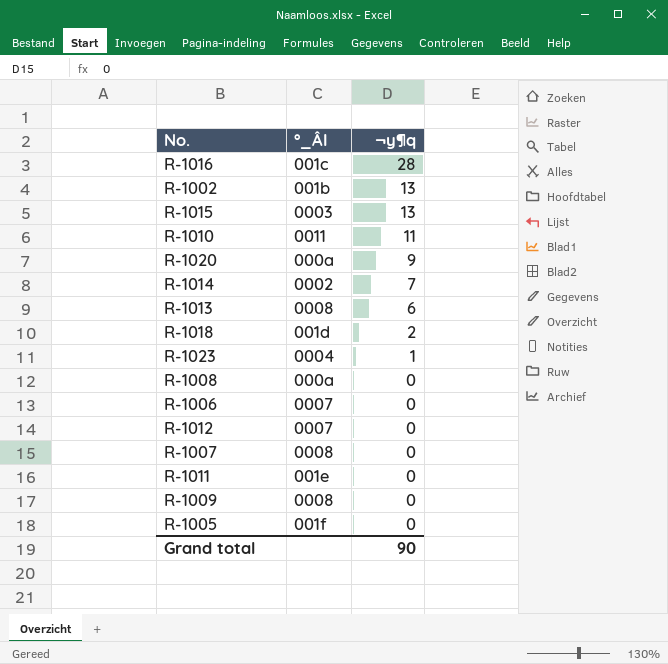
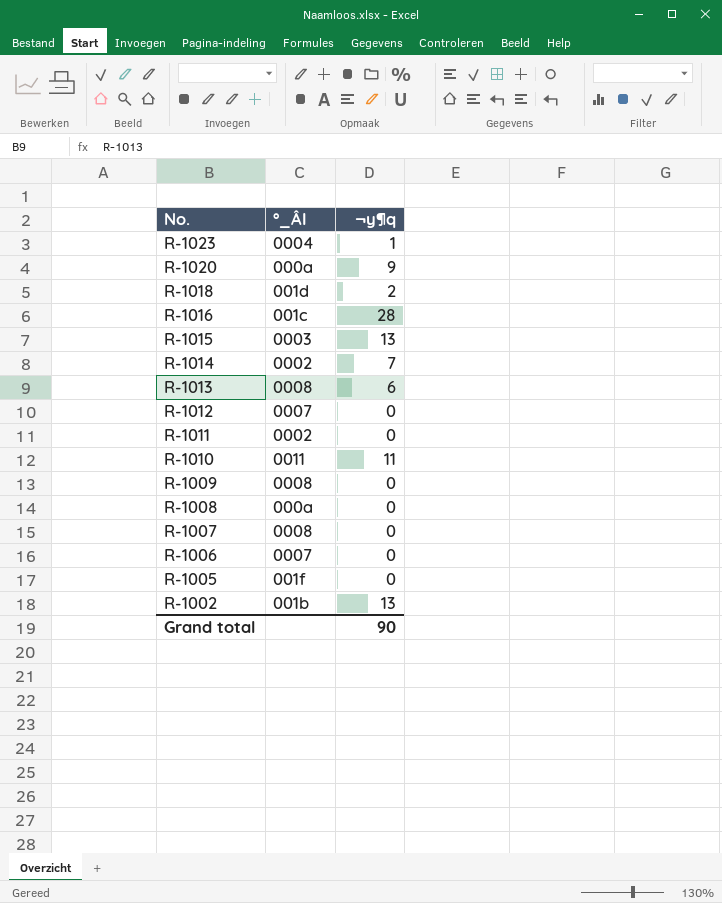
row order: ¬y¶q descending -> No. descending
R-1011 | °_ÂI: 001e -> 0002

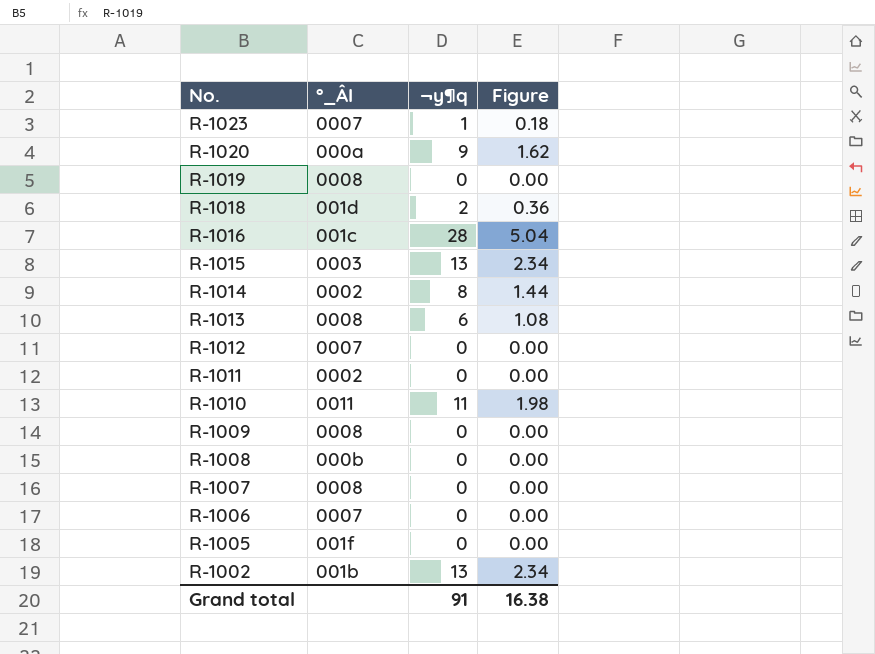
column Figure | formula: none -> [¬y¶q] * 0.18
R-1023 | °_ÂI: 0004 -> 0007
row R-1019: none -> 0008 | 0 | 0.00
R-1014 | ¬y¶q: 7 -> 8
R-1008 | °_ÂI: 000a -> 000b
Grand total | ¬y¶q: 90 -> 91

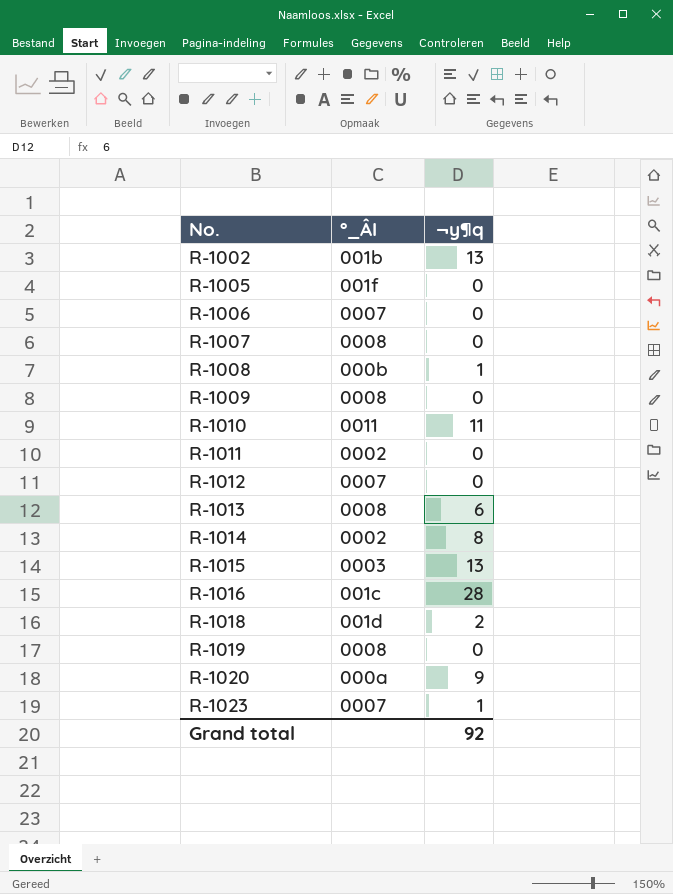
row order: No. descending -> No. ascending
column Figure | formula: [¬y¶q] * 0.18 -> none
R-1008 | ¬y¶q: 0 -> 1
Grand total | ¬y¶q: 91 -> 92

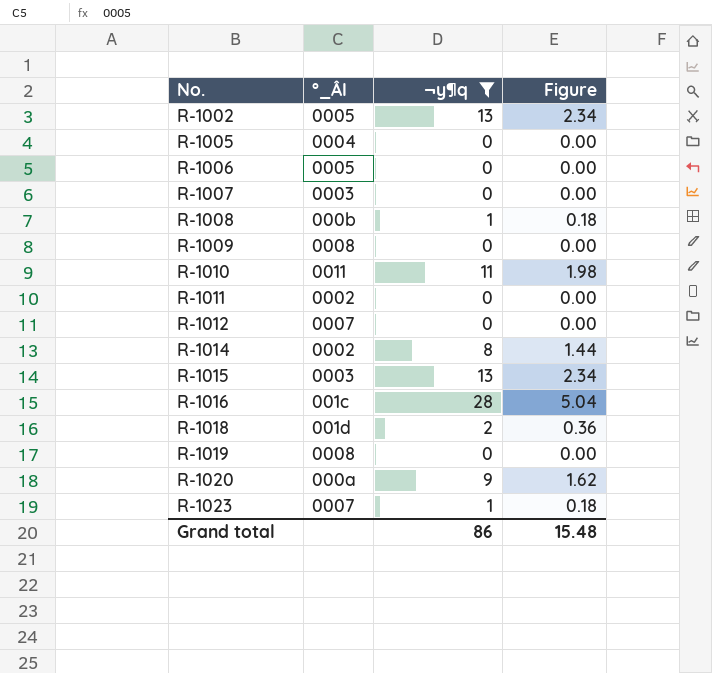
filter: none -> ¬y¶q != 6
column Figure | formula: none -> [¬y¶q] * 0.18
R-1002 | °_ÂI: 001b -> 0005
R-1005 | °_ÂI: 001f -> 0004
R-1006 | °_ÂI: 0007 -> 0005
R-1007 | °_ÂI: 0008 -> 0003
Grand total | ¬y¶q: 92 -> 86

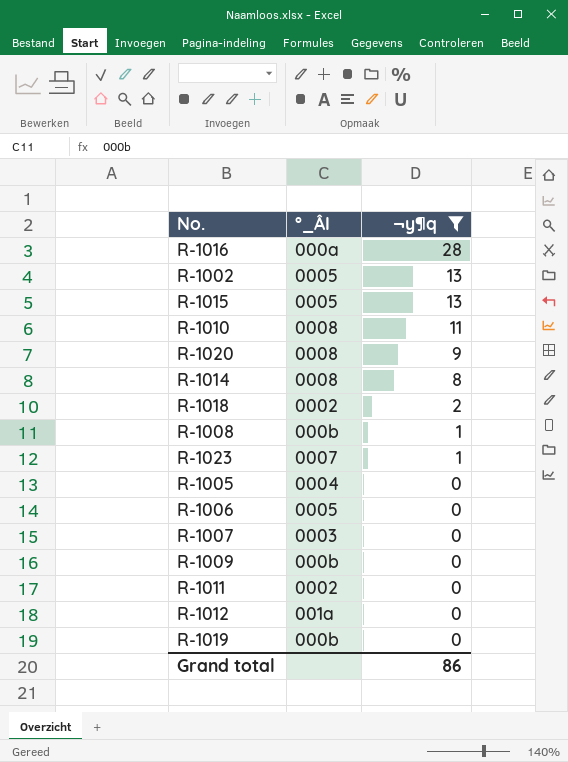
row order: No. ascending -> ¬y¶q descending
column Figure | formula: [¬y¶q] * 0.18 -> none
R-1016 | °_ÂI: 001c -> 000a
R-1015 | °_ÂI: 0003 -> 0005
R-1010 | °_ÂI: 0011 -> 0008
R-1020 | °_ÂI: 000a -> 0008
R-1014 | °_ÂI: 0002 -> 0008
R-1018 | °_ÂI: 001d -> 0002
R-1009 | °_ÂI: 0008 -> 000b
R-1012 | °_ÂI: 0007 -> 001a
R-1019 | °_ÂI: 0008 -> 000b

